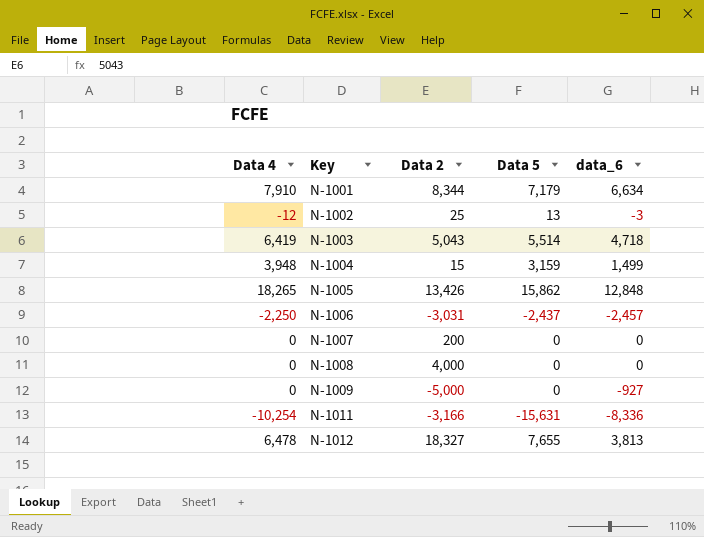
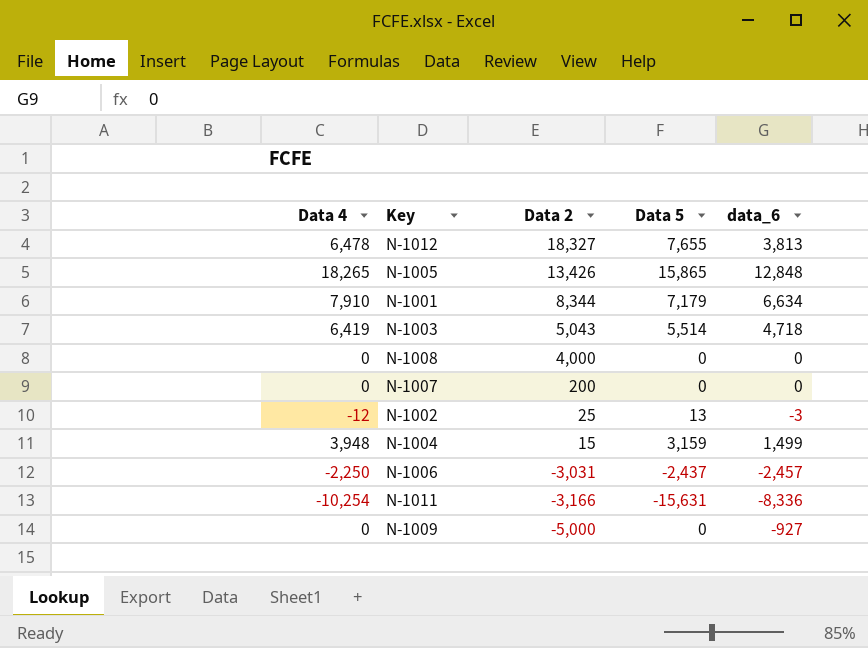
row order: Key ascending -> Data 2 descending
N-1005 | Data 5: 15,862 -> 15,865

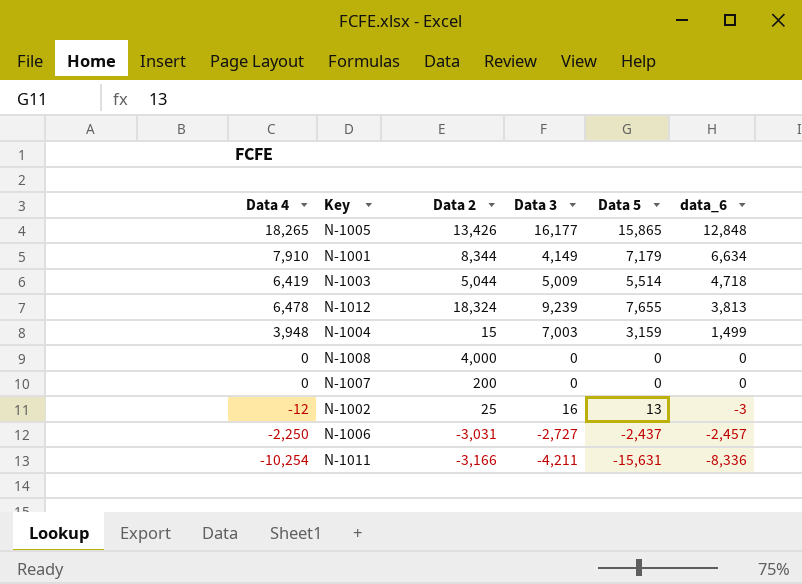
row order: Data 2 descending -> data_6 descending
column Data 3 | position: none -> 4
row N-1009: 0 | -5,000 | 0 | -927 -> none
N-1003 | Data 2: 5,043 -> 5,044
N-1012 | Data 2: 18,327 -> 18,324

